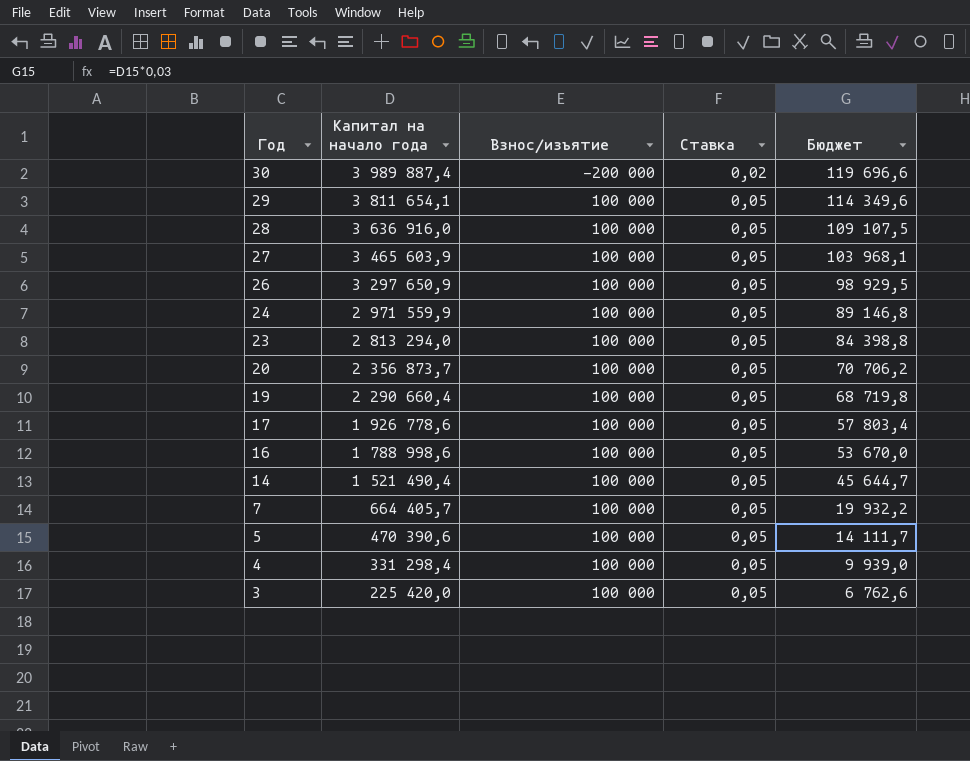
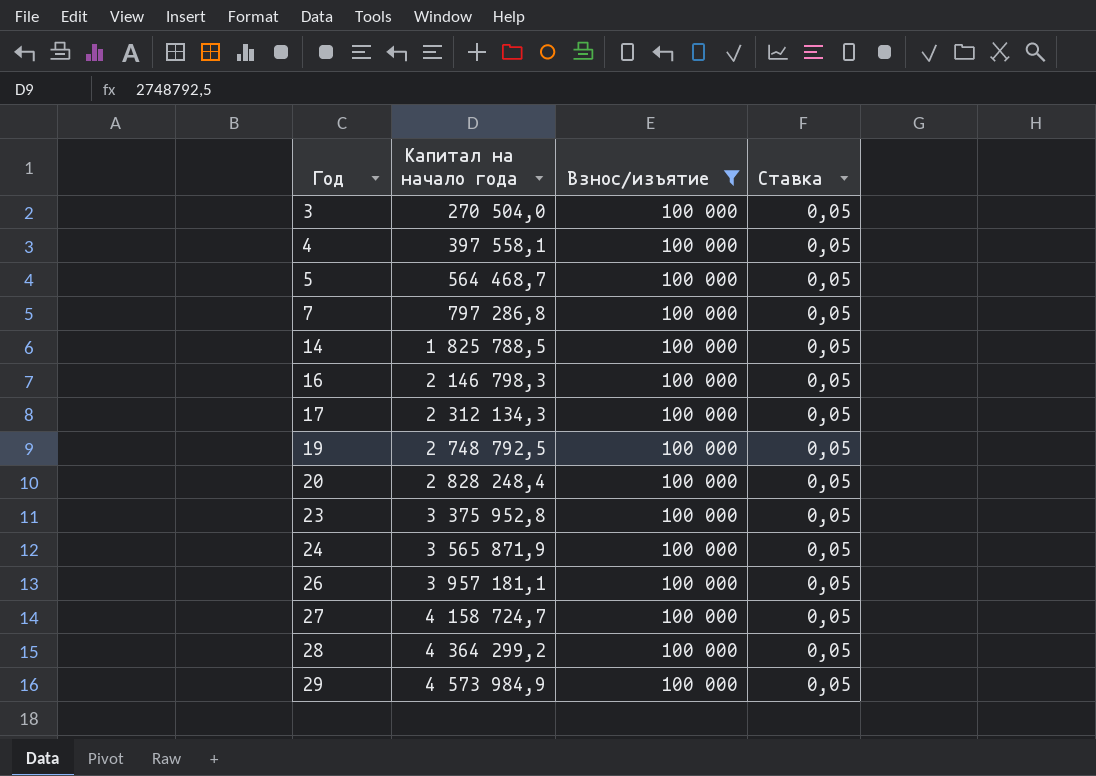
filter: none -> Взнос/изъятие = 100 000
row order: Год descending -> Год ascending
column Бюджет | formula: [Капитал на начало года] * 0,03 -> none
3 | Капитал на начало года: 225 420,0 -> 270 504,0
4 | Капитал на начало года: 331 298,4 -> 397 558,1
5 | Капитал на начало года: 470 390,6 -> 564 468,7
7 | Капитал на начало года: 664 405,7 -> 797 286,8
14 | Капитал на начало года: 1 521 490,4 -> 1 825 788,5
16 | Капитал на начало года: 1 788 998,6 -> 2 146 798,3
17 | Капитал на начало года: 1 926 778,6 -> 2 312 134,3
19 | Капитал на начало года: 2 290 660,4 -> 2 748 792,5
20 | Капитал на начало года: 2 356 873,7 -> 2 828 248,4
23 | Капитал на начало года: 2 813 294,0 -> 3 375 952,8
24 | Капитал на начало года: 2 971 559,9 -> 3 565 871,9
26 | Капитал на начало года: 3 297 650,9 -> 3 957 181,1
27 | Капитал на начало года: 3 465 603,9 -> 4 158 724,7
28 | Капитал на начало года: 3 636 916,0 -> 4 364 299,2
29 | Капитал на начало года: 3 811 654,1 -> 4 573 984,9

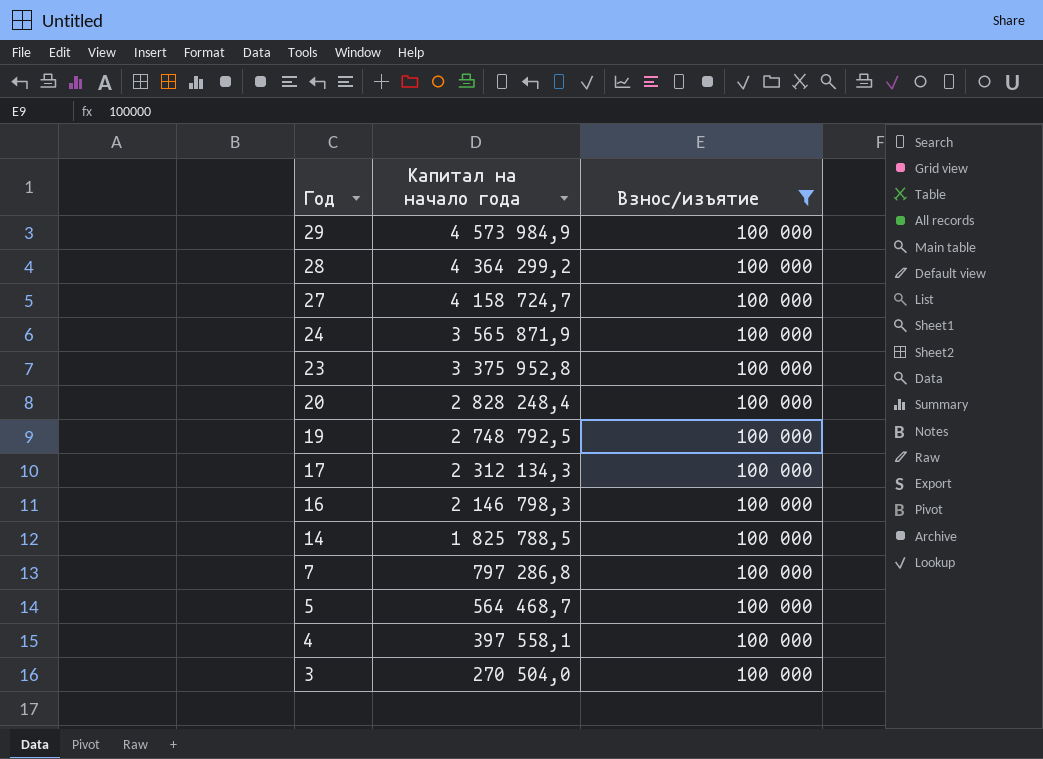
row order: Год ascending -> Год descending
column Ставка | position: 4 -> none
row 26: 3 957 181,1 | 100 000 | 0,05 -> none

